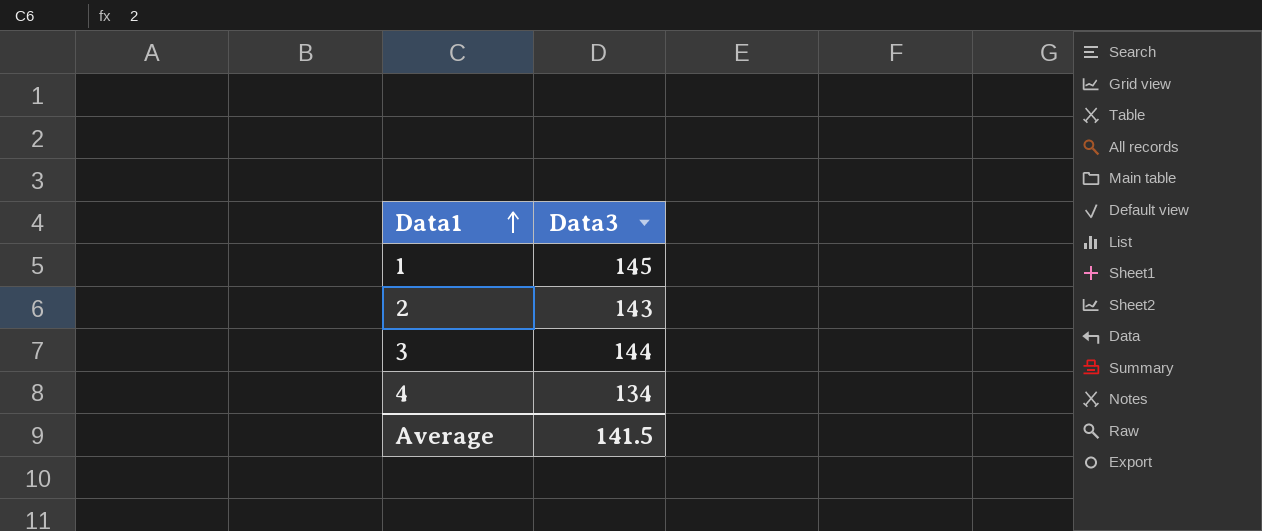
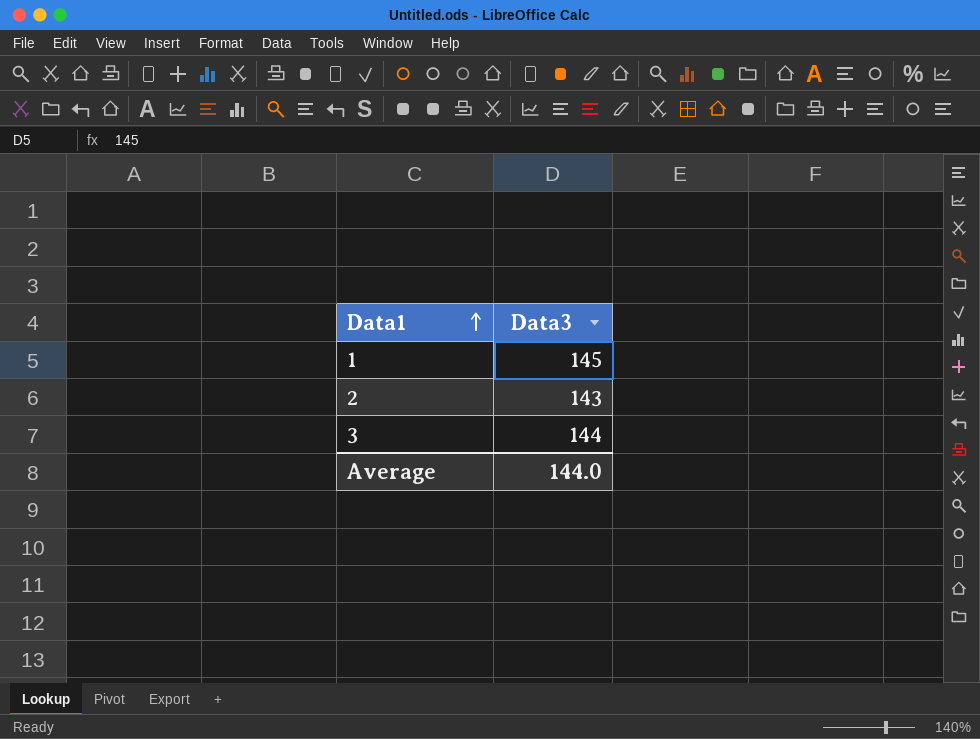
row 4: 134 -> none
Average | Data3: 141.5 -> 144.0

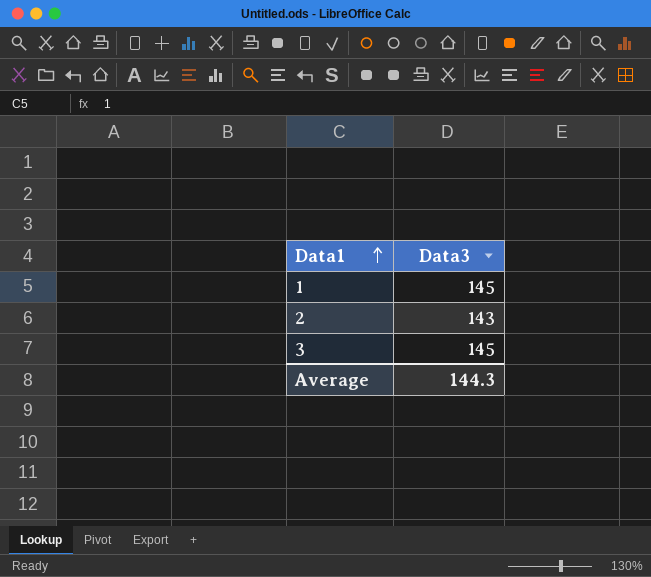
3 | Data3: 144 -> 145
Average | Data3: 144.0 -> 144.3

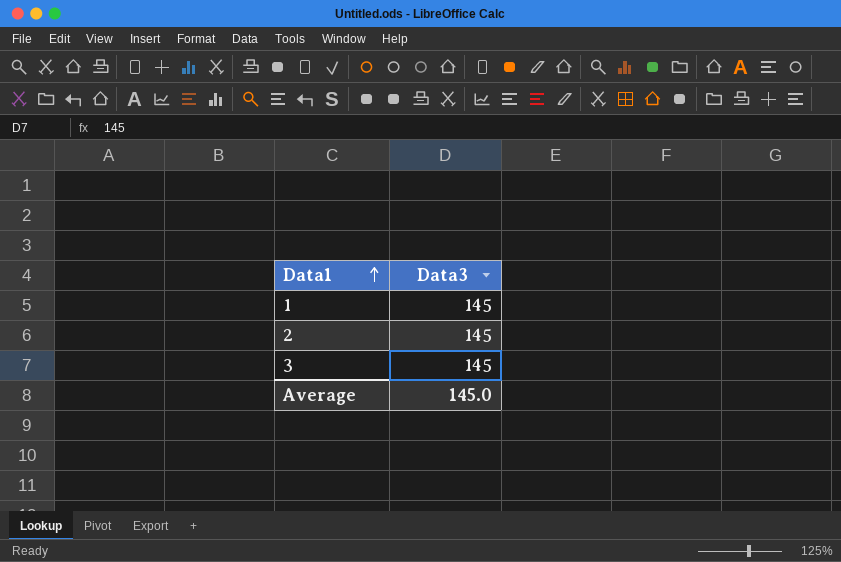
2 | Data3: 143 -> 145
Average | Data3: 144.3 -> 145.0

